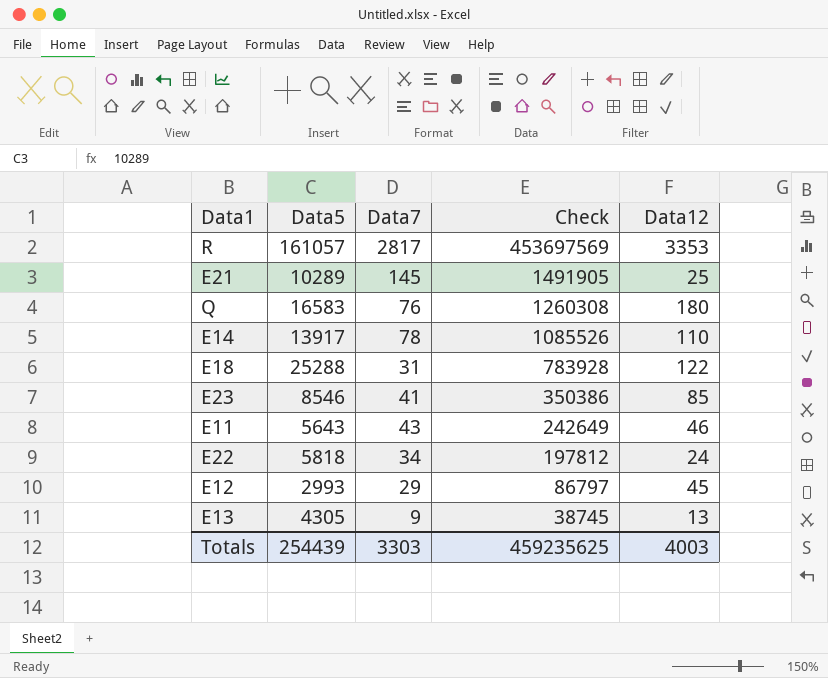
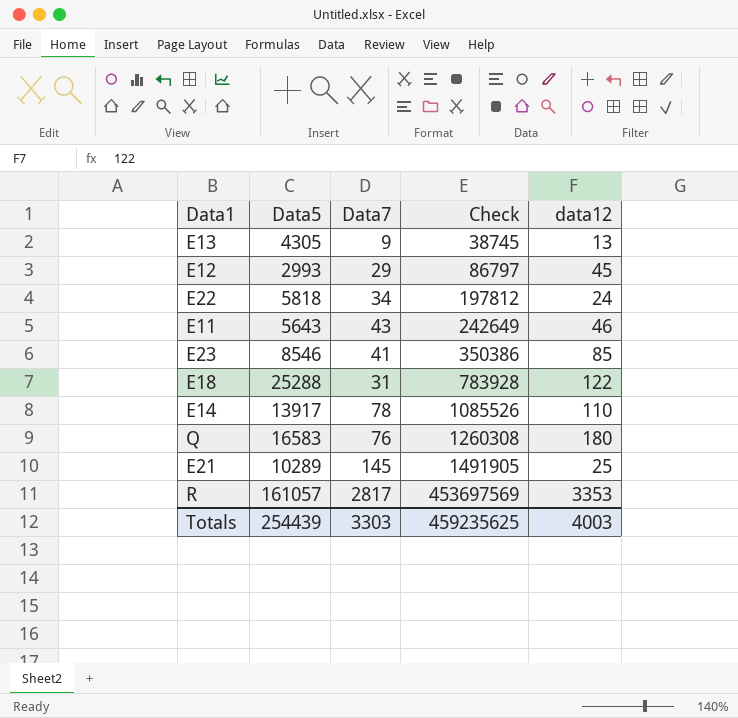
row order: Check descending -> Check ascending
column name: Data12 -> data12

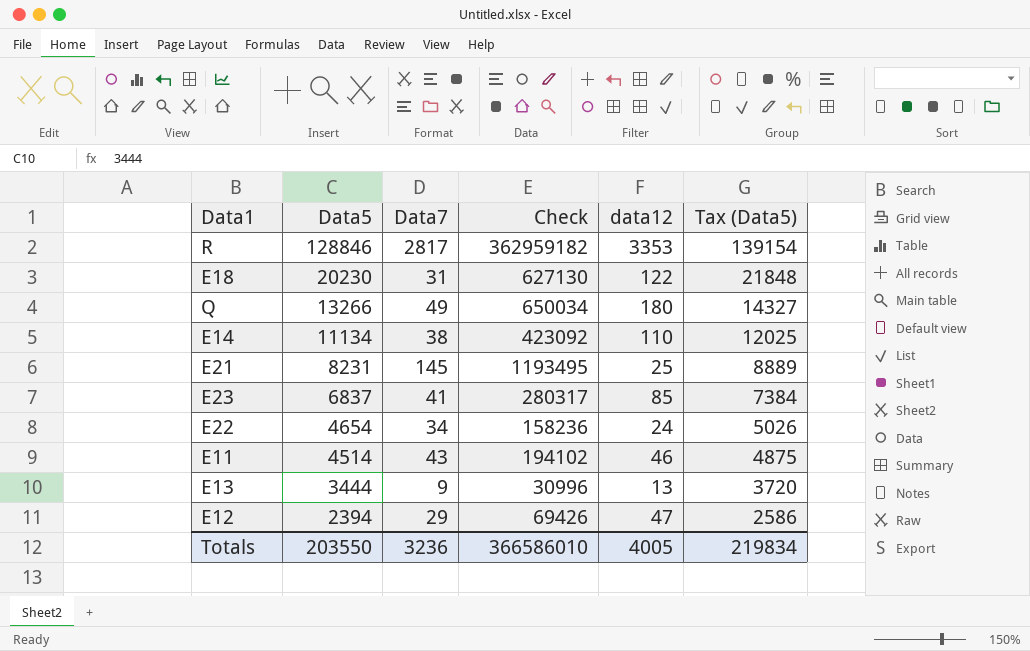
row order: Check ascending -> Data5 descending
column Tax (Data5) | formula: none -> [Data5] * 1.08
R | Data5: 161057 -> 128846
R | Check: 453697569 -> 362959182
E18 | Data5: 25288 -> 20230
E18 | Check: 783928 -> 627130
Q | Data5: 16583 -> 13266
Q | Data7: 76 -> 49
Q | Check: 1260308 -> 650034
E14 | Data5: 13917 -> 11134
E14 | Data7: 78 -> 38
E14 | Check: 1085526 -> 423092
E21 | Data5: 10289 -> 8231
E21 | Check: 1491905 -> 1193495
E23 | Data5: 8546 -> 6837
E23 | Check: 350386 -> 280317
E22 | Data5: 5818 -> 4654
E22 | Check: 197812 -> 158236
E11 | Data5: 5643 -> 4514
E11 | Check: 242649 -> 194102
E13 | Data5: 4305 -> 3444
E13 | Check: 38745 -> 30996
E12 | Data5: 2993 -> 2394
E12 | Check: 86797 -> 69426
E12 | data12: 45 -> 47
Totals | Data5: 254439 -> 203550
Totals | Data7: 3303 -> 3236
Totals | Check: 459235625 -> 366586010
Totals | data12: 4003 -> 4005

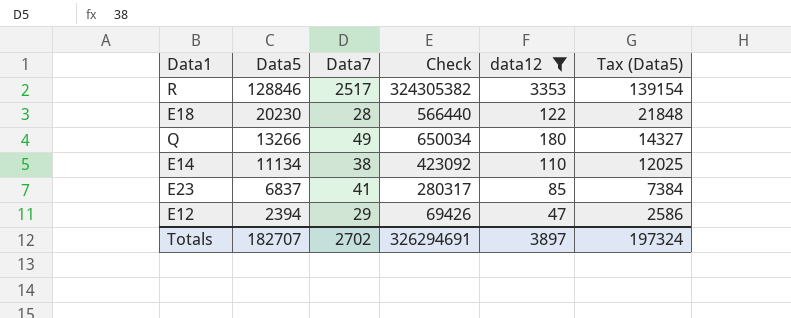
filter: none -> data12 >= 47
R | Data7: 2817 -> 2517
R | Check: 362959182 -> 324305382
E18 | Data7: 31 -> 28
E18 | Check: 627130 -> 566440
Totals | Data5: 203550 -> 182707
Totals | Data7: 3236 -> 2702
Totals | Check: 366586010 -> 326294691
Totals | data12: 4005 -> 3897
Totals | Tax (Data5): 219834 -> 197324

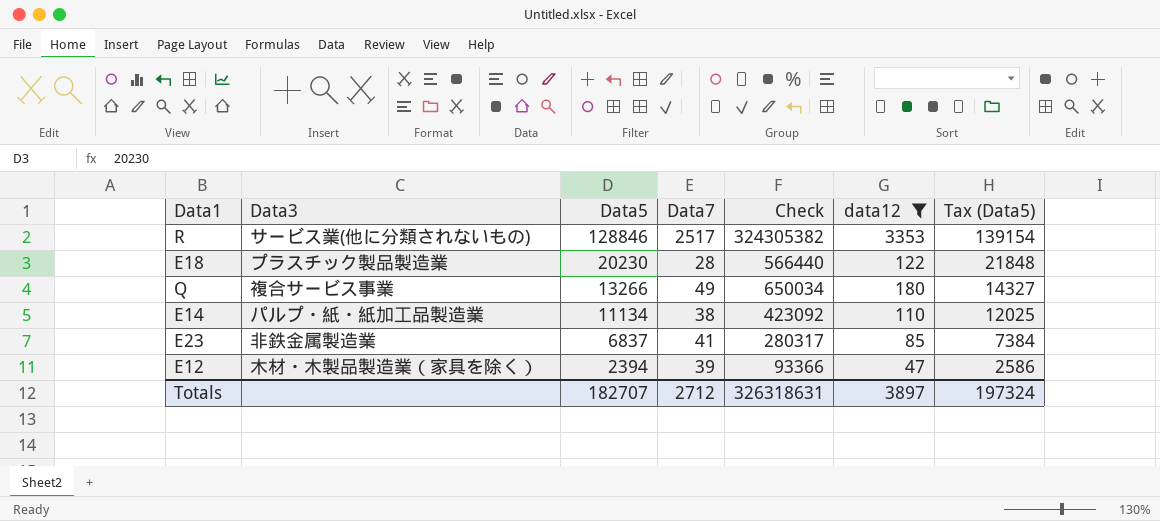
column Data3 | position: none -> 2
E12 | Data7: 29 -> 39
E12 | Check: 69426 -> 93366
Totals | Data7: 2702 -> 2712
Totals | Check: 326294691 -> 326318631

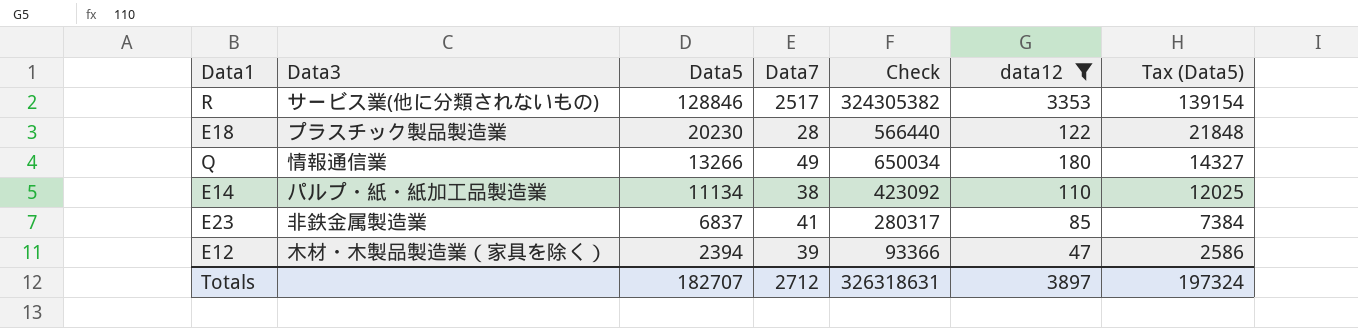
Q | Data3: 複合サービス事業 -> 情報通信業

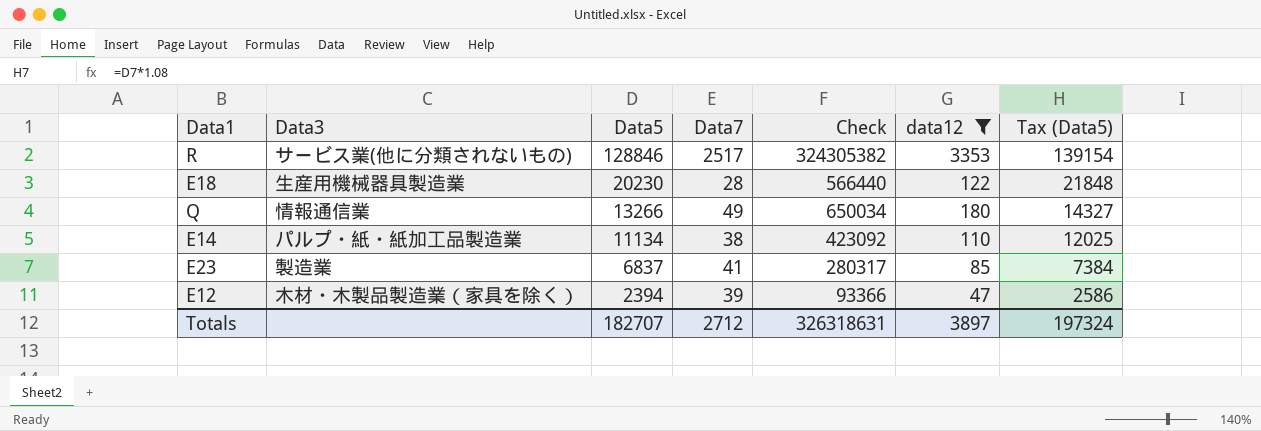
E18 | Data3: プラスチック製品製造業 -> 生産用機械器具製造業
E23 | Data3: 非鉄金属製造業 -> 製造業

